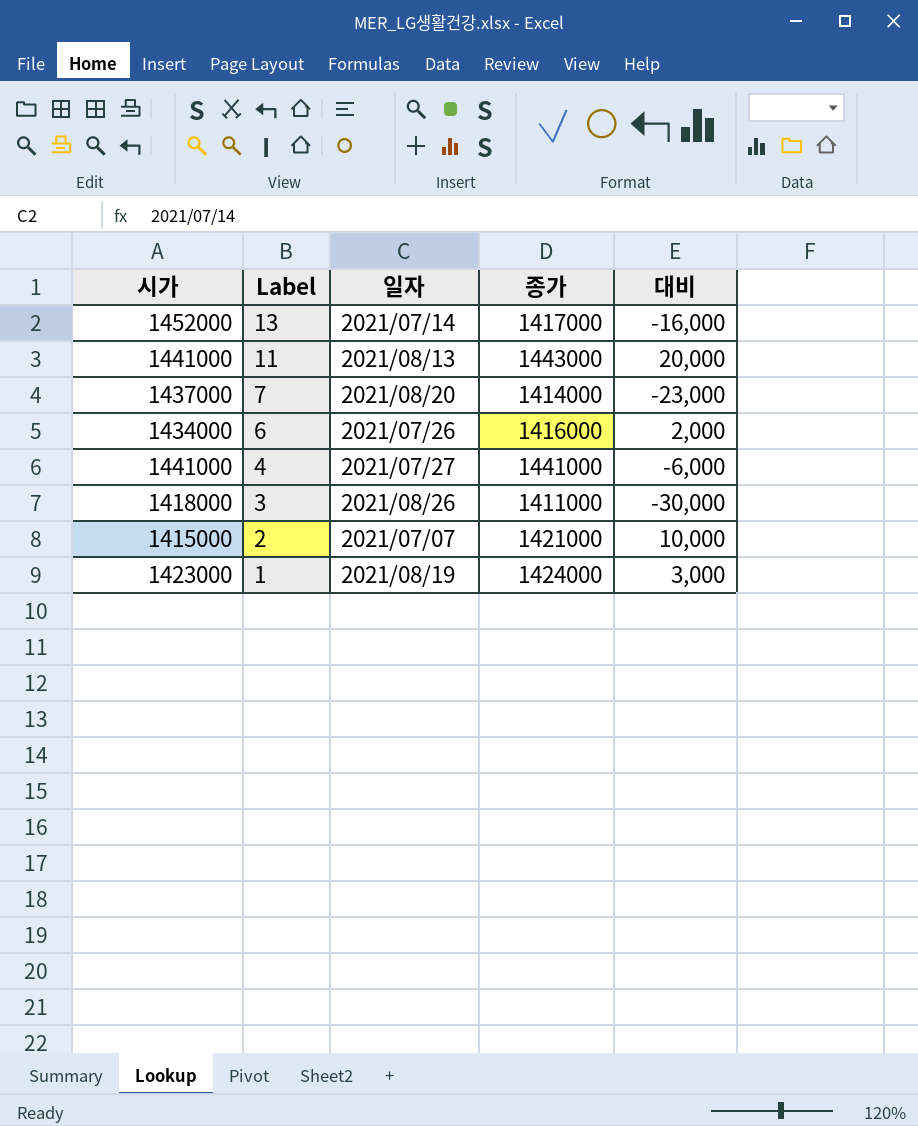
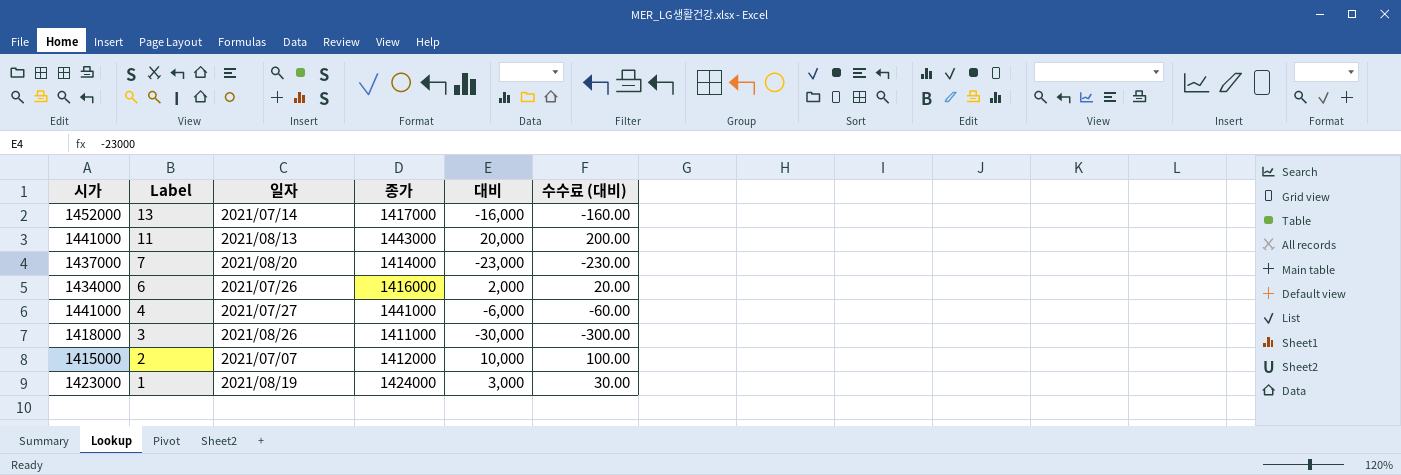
column 수수료 (대비) | formula: none -> [대비] * 0.01
2 | 종가: 1421000 -> 1412000

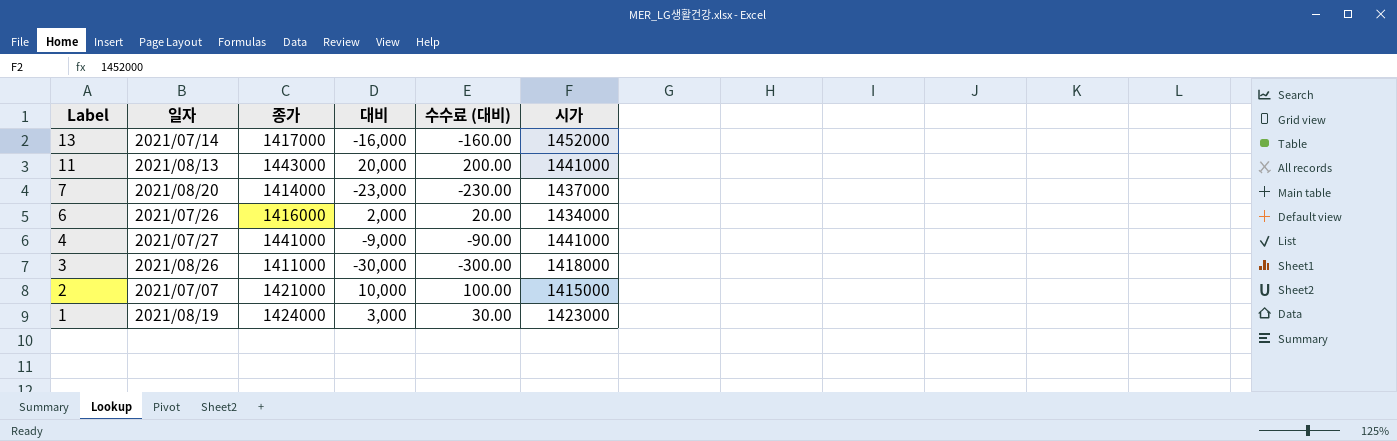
column 시가 | position: 1 -> 6
4 | 대비: -6,000 -> -9,000
4 | 수수료 (대비): -60.00 -> -90.00
2 | 종가: 1412000 -> 1421000

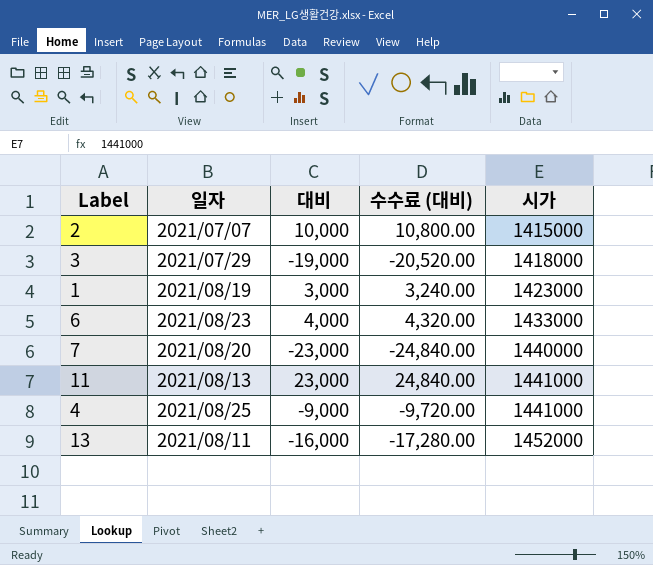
row order: Label descending -> 시가 ascending
column 종가 | position: 3 -> none
column 수수료 (대비) | formula: [대비] * 0.01 -> [대비] * 1.08
3 | 일자: 2021/08/26 -> 2021/07/29
3 | 대비: -30,000 -> -19,000
6 | 일자: 2021/07/26 -> 2021/08/23
6 | 대비: 2,000 -> 4,000
6 | 시가: 1434000 -> 1433000
7 | 시가: 1437000 -> 1440000
11 | 대비: 20,000 -> 23,000
4 | 일자: 2021/07/27 -> 2021/08/25
13 | 일자: 2021/07/14 -> 2021/08/11

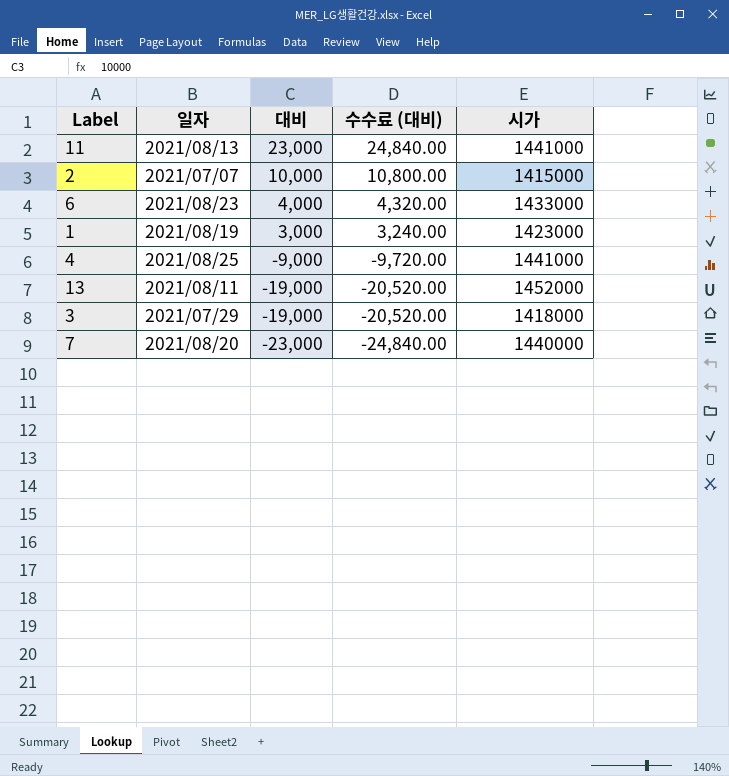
row order: 시가 ascending -> 대비 descending
13 | 대비: -16,000 -> -19,000
13 | 수수료 (대비): -17,280.00 -> -20,520.00

